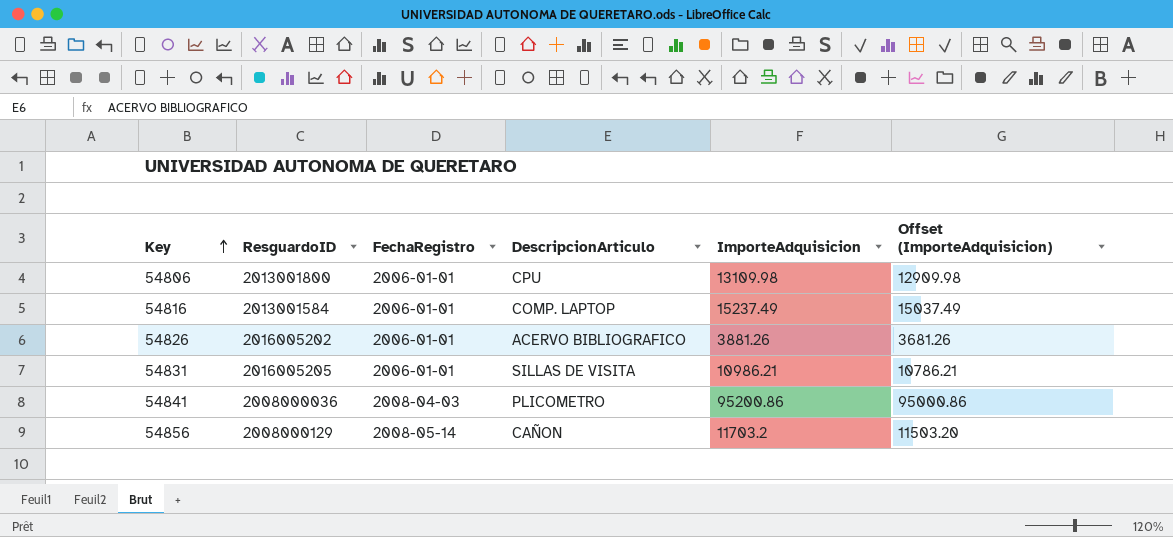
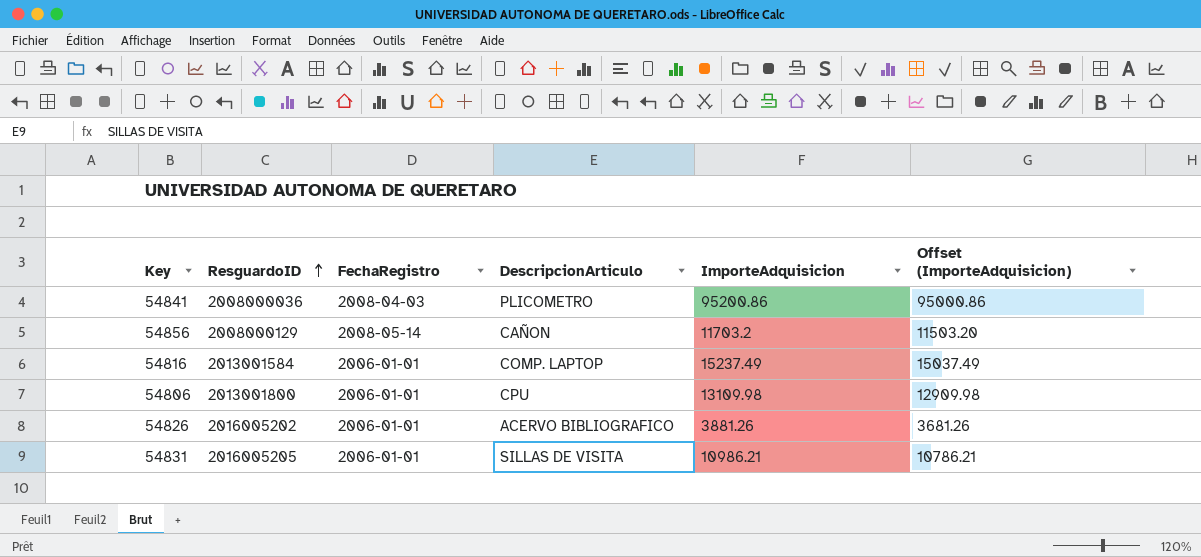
row order: Key ascending -> ResguardoID ascending

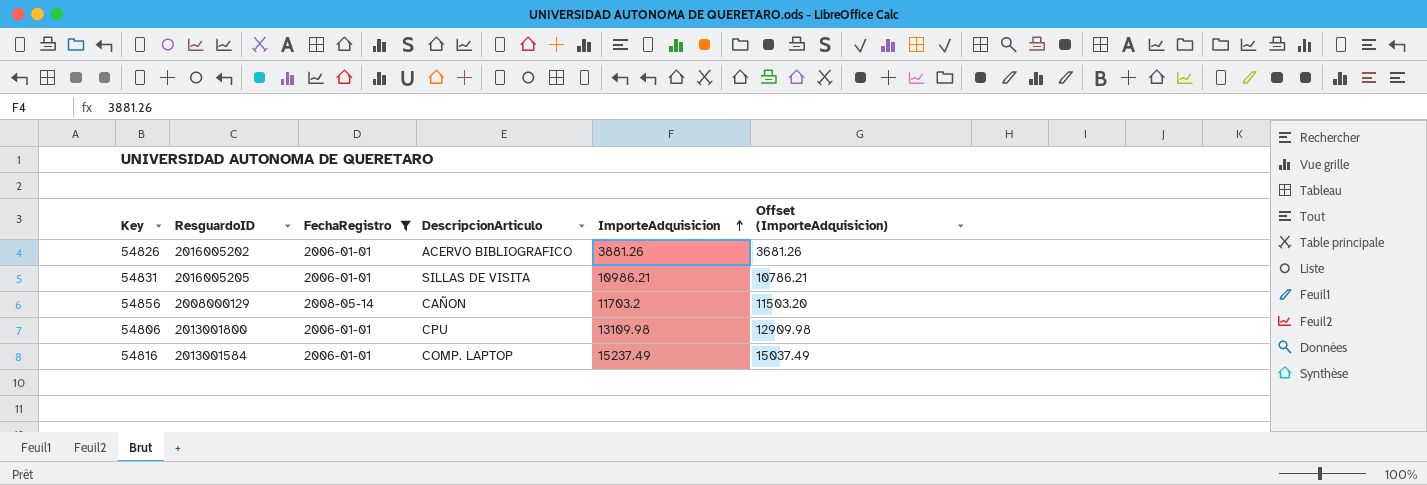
filter: none -> FechaRegistro != 2008-04-03
row order: ResguardoID ascending -> ImporteAdquisicion ascending

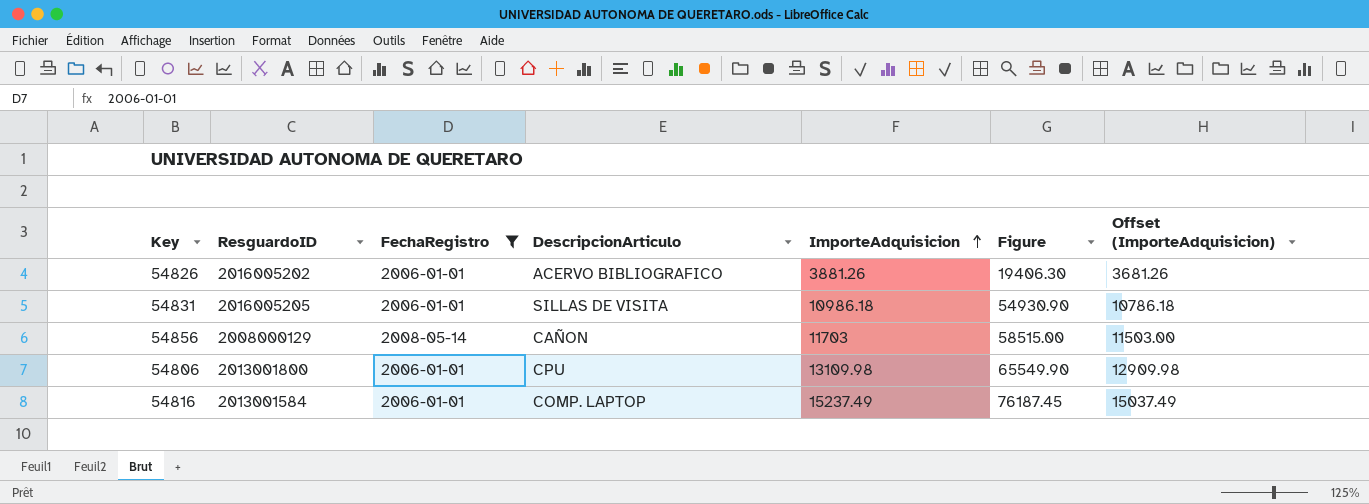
column Figure | formula: none -> [ImporteAdquisicion] * 5
54831 | ImporteAdquisicion: 10986.21 -> 10986.18
54831 | Offset (ImporteAdquisicion): 10786.21 -> 10786.18
54856 | ImporteAdquisicion: 11703.2 -> 11703
54856 | Offset (ImporteAdquisicion): 11503.20 -> 11503.00

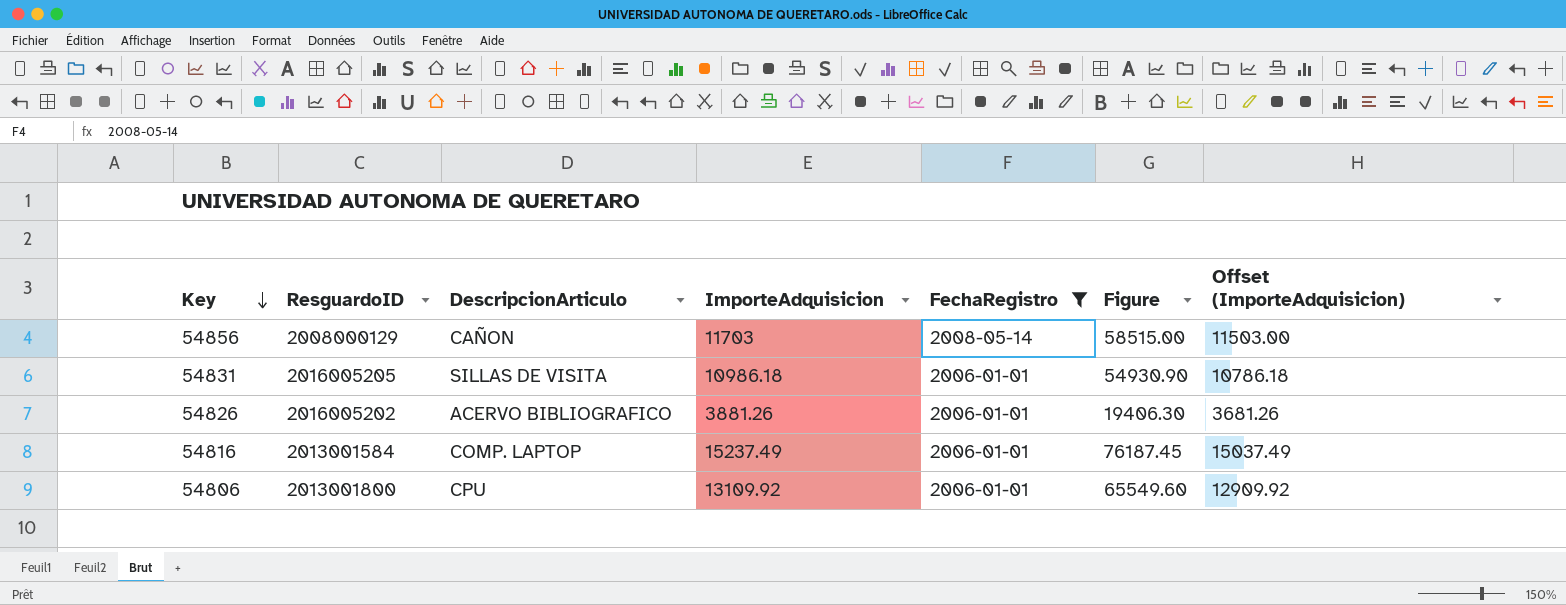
row order: ImporteAdquisicion ascending -> Key descending
column FechaRegistro | position: 3 -> 5
54806 | ImporteAdquisicion: 13109.98 -> 13109.92
54806 | Figure: 65549.90 -> 65549.60
54806 | Offset (ImporteAdquisicion): 12909.98 -> 12909.92

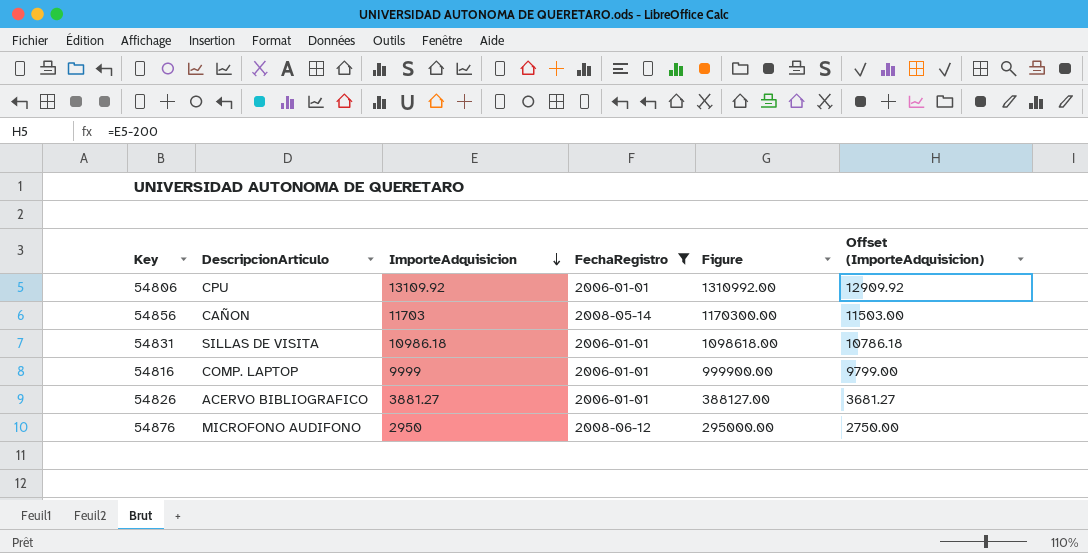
row order: Key descending -> ImporteAdquisicion descending
column ResguardoID | position: 2 -> none
column Figure | formula: [ImporteAdquisicion] * 5 -> [ImporteAdquisicion] * 100
54816 | ImporteAdquisicion: 15237.49 -> 9999
54816 | Offset (ImporteAdquisicion): 15037.49 -> 9799.00
54826 | ImporteAdquisicion: 3881.26 -> 3881.27
54826 | Offset (ImporteAdquisicion): 3681.26 -> 3681.27
row 54876: none -> MICROFONO AUDIFONO | 2950 | 2008-06-12 | 295000.00 | 2750.00

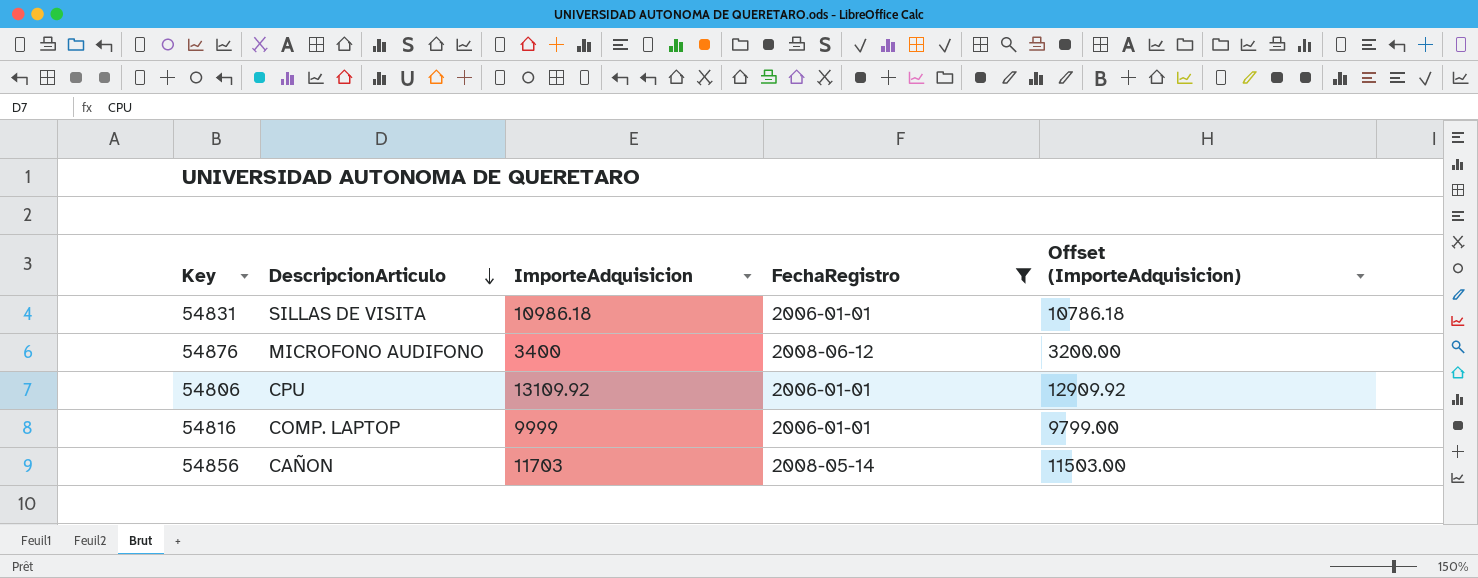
row order: ImporteAdquisicion descending -> DescripcionArticulo descending
column Figure | formula: [ImporteAdquisicion] * 100 -> none
row 54826: ACERVO BIBLIOGRAFICO | 3881.27 | 2006-01-01 | 388127.00 | 3681.27 -> none
54876 | ImporteAdquisicion: 2950 -> 3400
54876 | Offset (ImporteAdquisicion): 2750.00 -> 3200.00

